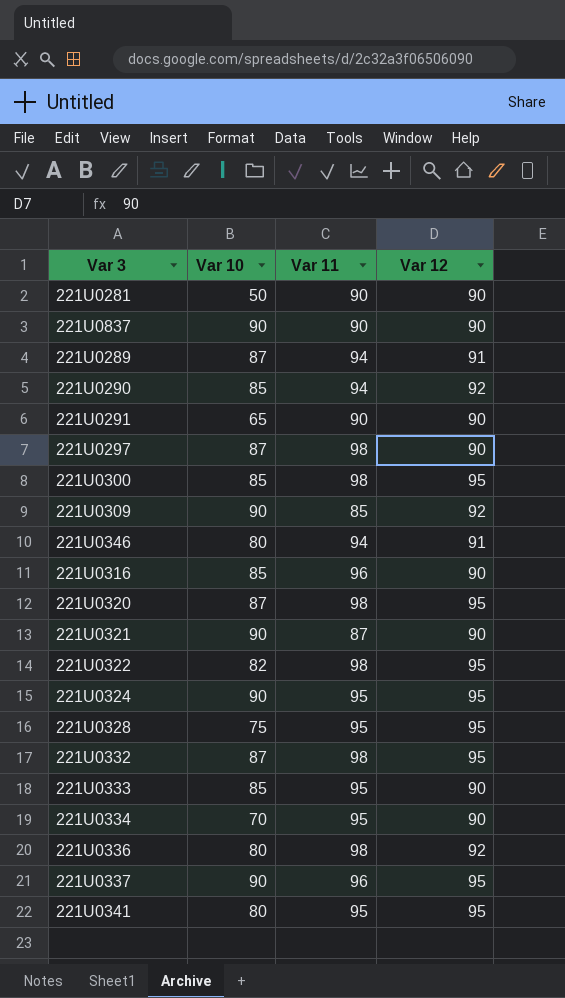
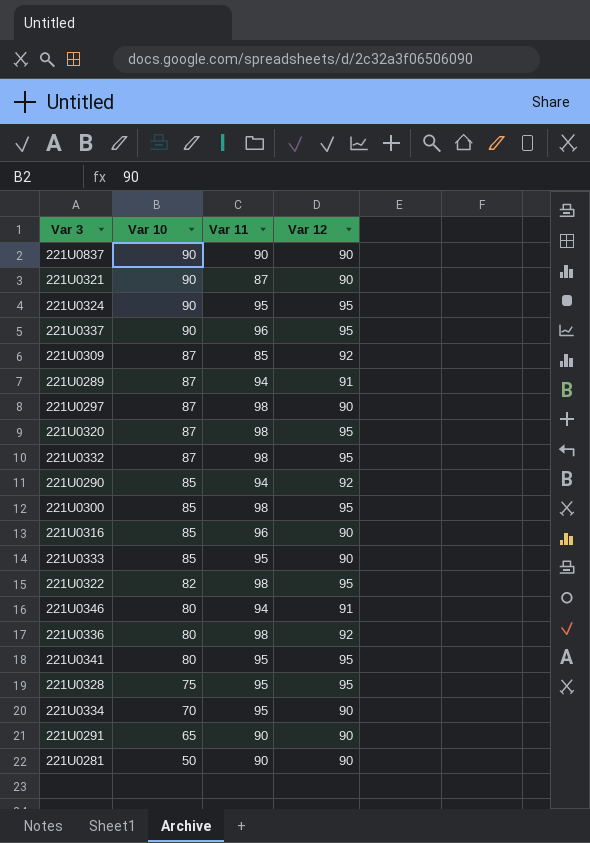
row order: none -> Var 10 descending
221U0309 | Var 10: 90 -> 87

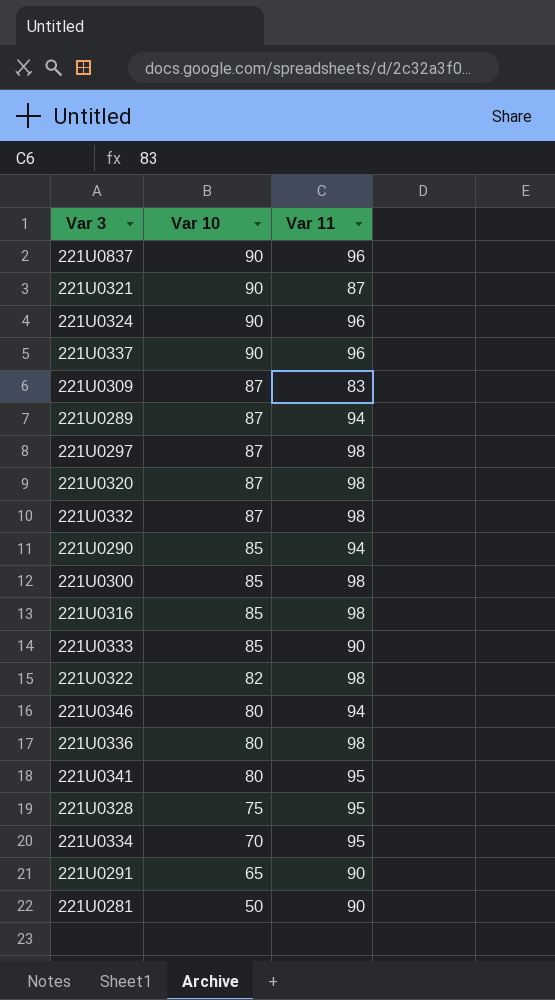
column Var 12 | position: 4 -> none
221U0837 | Var 11: 90 -> 96
221U0324 | Var 11: 95 -> 96
221U0309 | Var 11: 85 -> 83
221U0316 | Var 11: 96 -> 98
221U0333 | Var 11: 95 -> 90

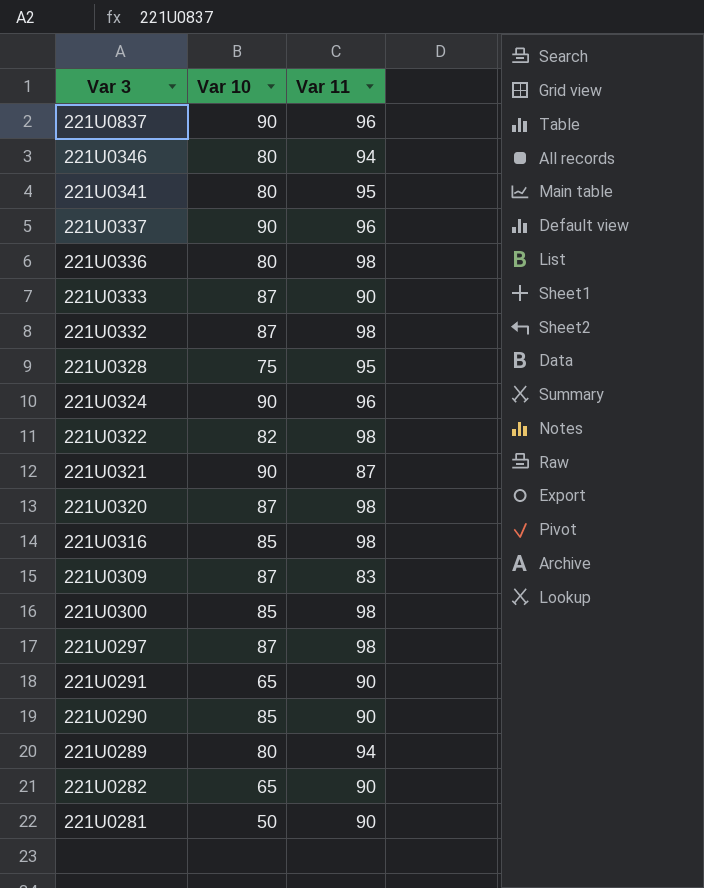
row order: Var 10 descending -> Var 3 descending
row 221U0334: 70 | 95 -> none
221U0333 | Var 10: 85 -> 87
221U0290 | Var 11: 94 -> 90
221U0289 | Var 10: 87 -> 80
row 221U0282: none -> 65 | 90

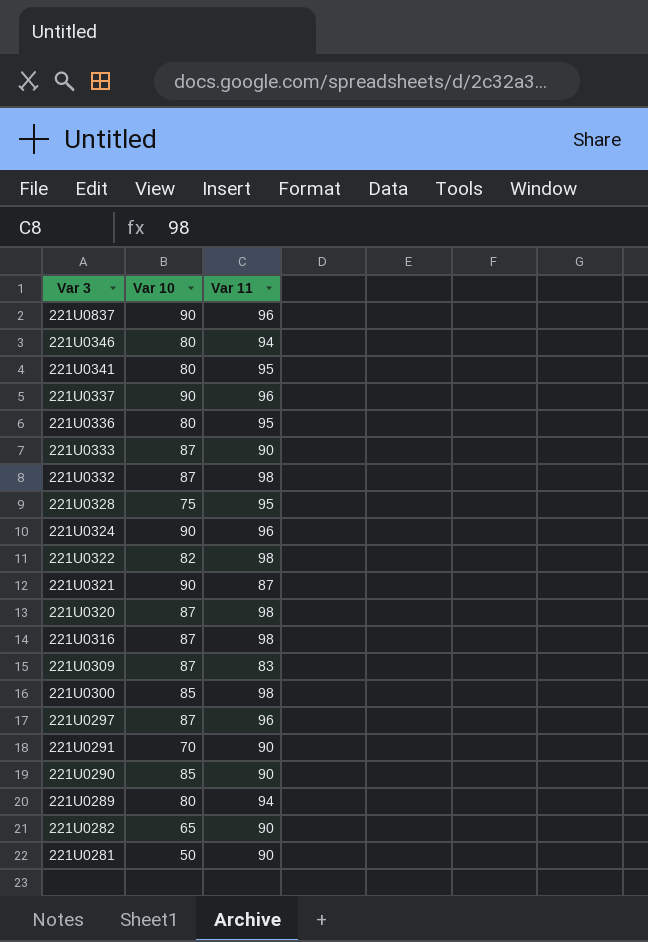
221U0336 | Var 11: 98 -> 95
221U0316 | Var 10: 85 -> 87
221U0297 | Var 11: 98 -> 96
221U0291 | Var 10: 65 -> 70

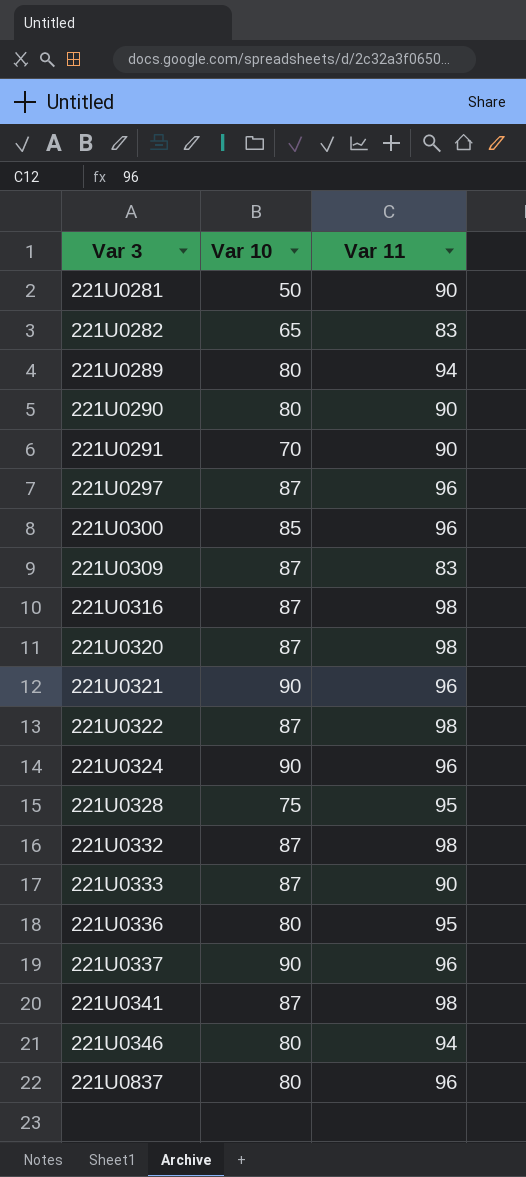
row order: Var 3 descending -> Var 3 ascending
221U0282 | Var 11: 90 -> 83
221U0290 | Var 10: 85 -> 80
221U0300 | Var 11: 98 -> 96
221U0321 | Var 11: 87 -> 96
221U0322 | Var 10: 82 -> 87
221U0341 | Var 10: 80 -> 87
221U0341 | Var 11: 95 -> 98
221U0837 | Var 10: 90 -> 80

